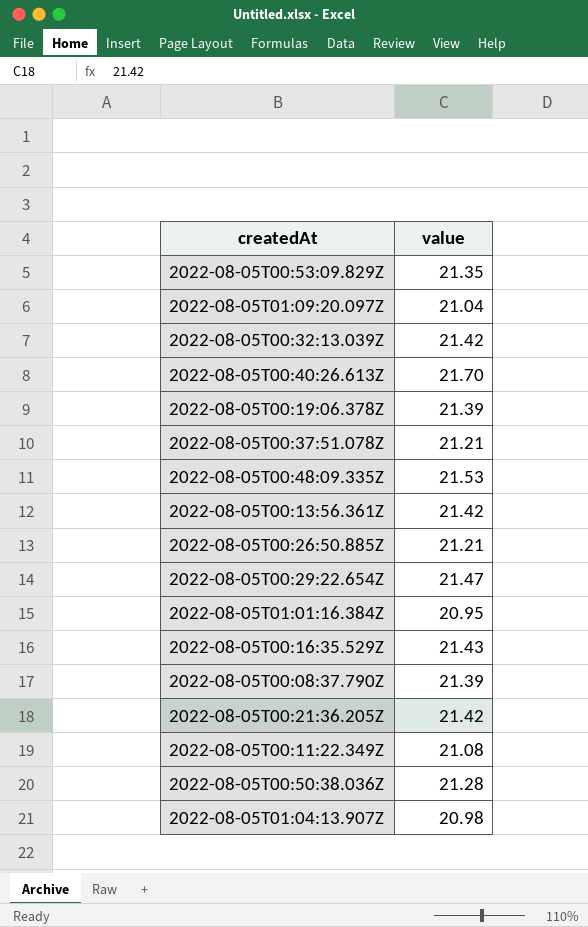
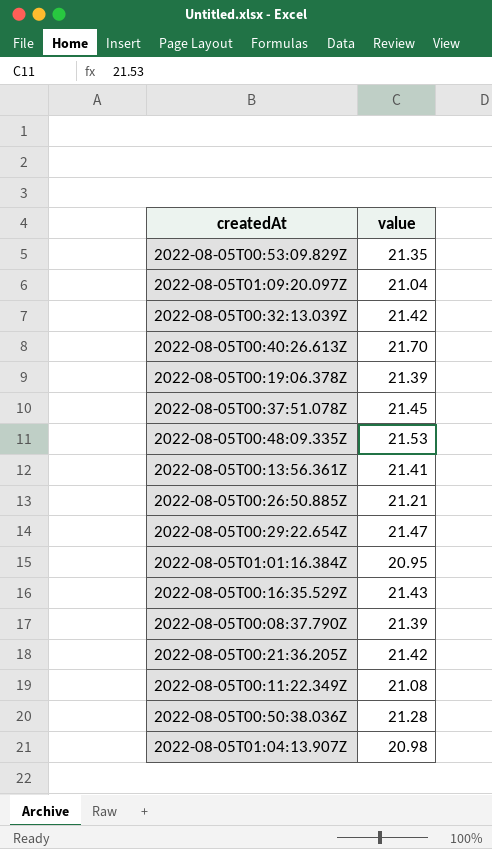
2022-08-05T00:37:51.078Z | value: 21.21 -> 21.45
2022-08-05T00:13:56.361Z | value: 21.42 -> 21.41

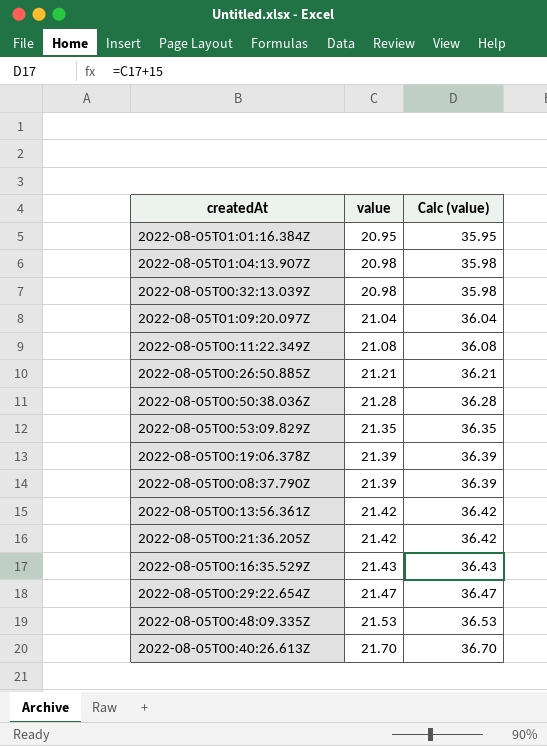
row order: none -> value ascending
column Calc (value) | formula: none -> [value] + 15
row 2022-08-05T00:37:51.078Z: 21.45 -> none
2022-08-05T00:32:13.039Z | value: 21.42 -> 20.98
2022-08-05T00:13:56.361Z | value: 21.41 -> 21.42

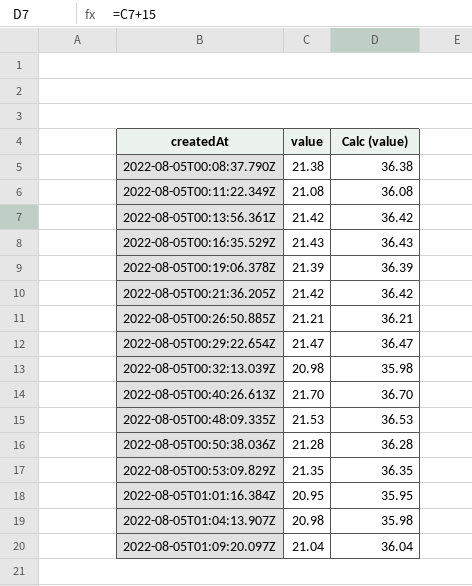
row order: value ascending -> createdAt ascending
2022-08-05T00:08:37.790Z | value: 21.39 -> 21.38
2022-08-05T00:08:37.790Z | Calc (value): 36.39 -> 36.38

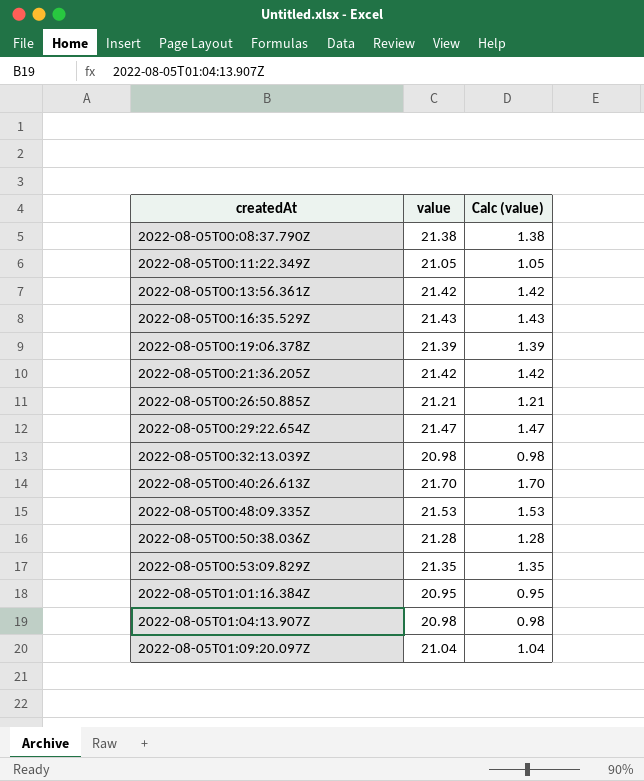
column Calc (value) | formula: [value] + 15 -> [value] - 20
2022-08-05T00:11:22.349Z | value: 21.08 -> 21.05

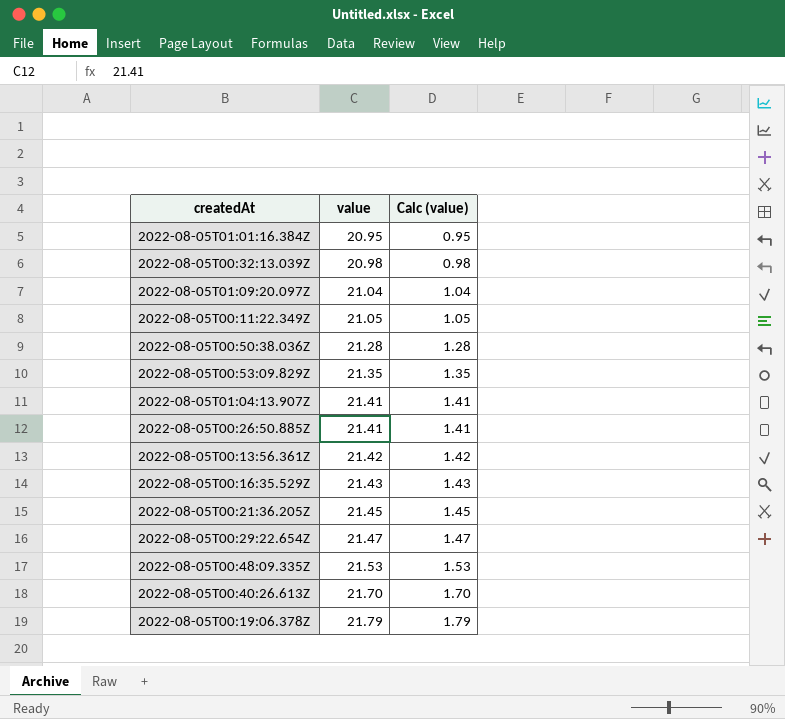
row order: createdAt ascending -> value ascending
row 2022-08-05T00:08:37.790Z: 21.38 | 1.38 -> none
2022-08-05T01:04:13.907Z | value: 20.98 -> 21.41
2022-08-05T01:04:13.907Z | Calc (value): 0.98 -> 1.41
2022-08-05T00:26:50.885Z | value: 21.21 -> 21.41
2022-08-05T00:26:50.885Z | Calc (value): 1.21 -> 1.41
2022-08-05T00:21:36.205Z | value: 21.42 -> 21.45
2022-08-05T00:21:36.205Z | Calc (value): 1.42 -> 1.45
2022-08-05T00:19:06.378Z | value: 21.39 -> 21.79
2022-08-05T00:19:06.378Z | Calc (value): 1.39 -> 1.79

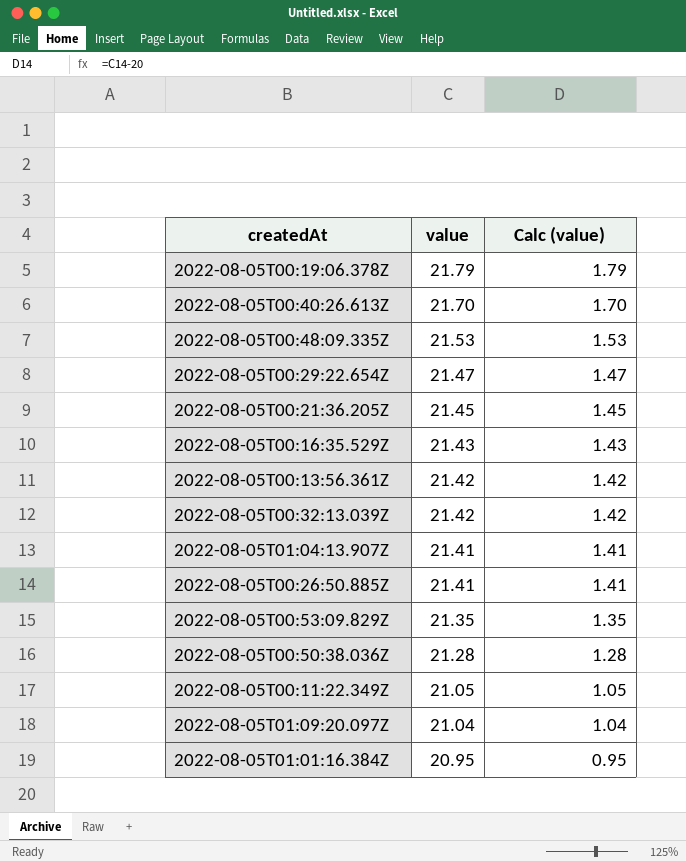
row order: value ascending -> value descending
2022-08-05T00:32:13.039Z | value: 20.98 -> 21.42
2022-08-05T00:32:13.039Z | Calc (value): 0.98 -> 1.42

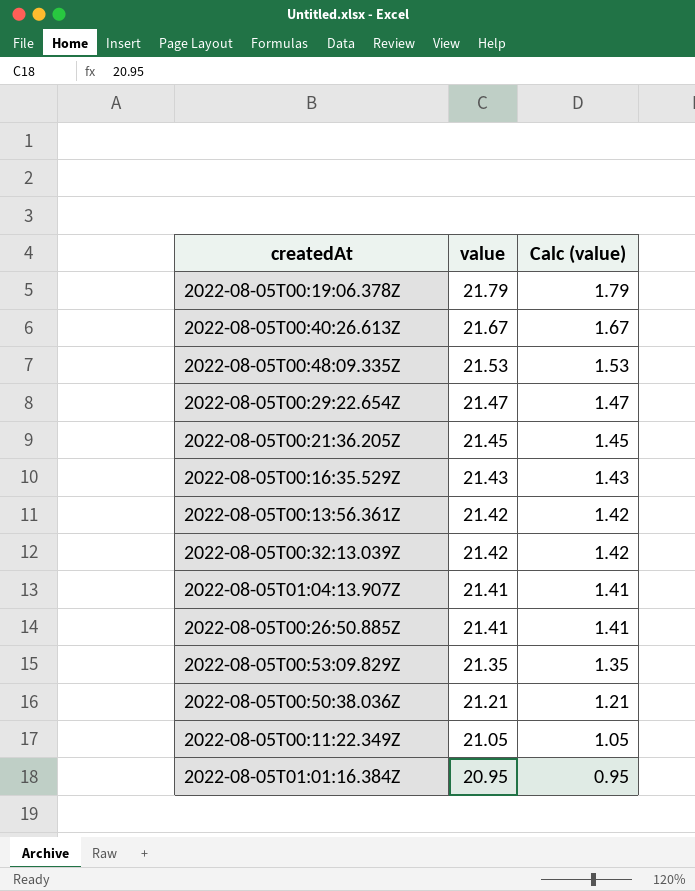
row 2022-08-05T01:09:20.097Z: 21.04 | 1.04 -> none
2022-08-05T00:40:26.613Z | value: 21.70 -> 21.67
2022-08-05T00:40:26.613Z | Calc (value): 1.70 -> 1.67
2022-08-05T00:50:38.036Z | value: 21.28 -> 21.21
2022-08-05T00:50:38.036Z | Calc (value): 1.28 -> 1.21

